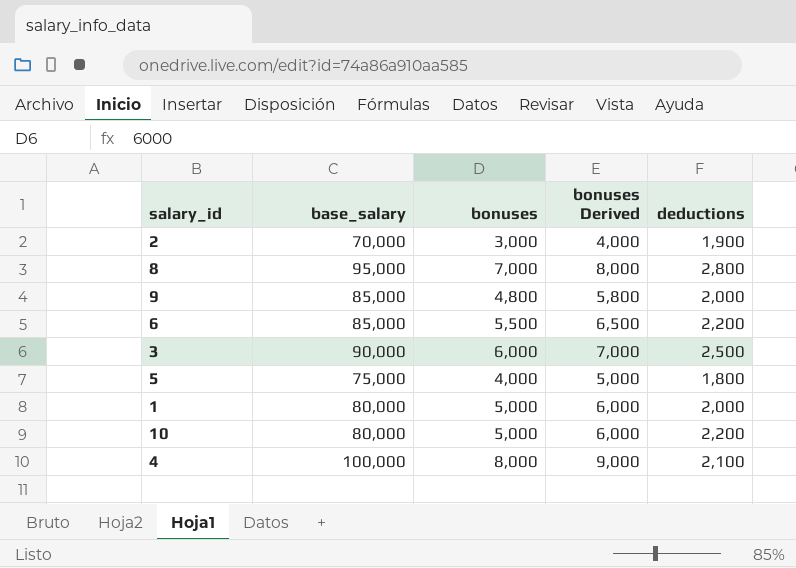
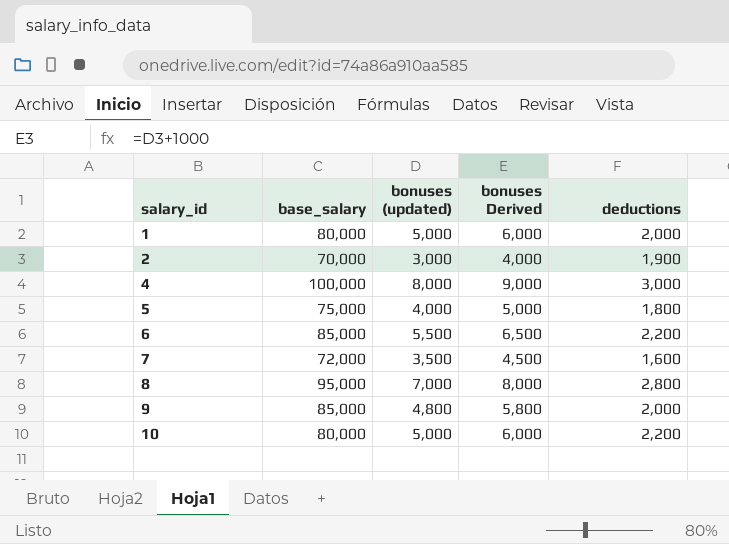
row order: none -> salary_id ascending
column name: bonuses -> bonuses (updated)
row 3: 90,000 | 6,000 | 7,000 | 2,500 -> none
4 | deductions: 2,100 -> 3,000
row 7: none -> 72,000 | 3,500 | 4,500 | 1,600

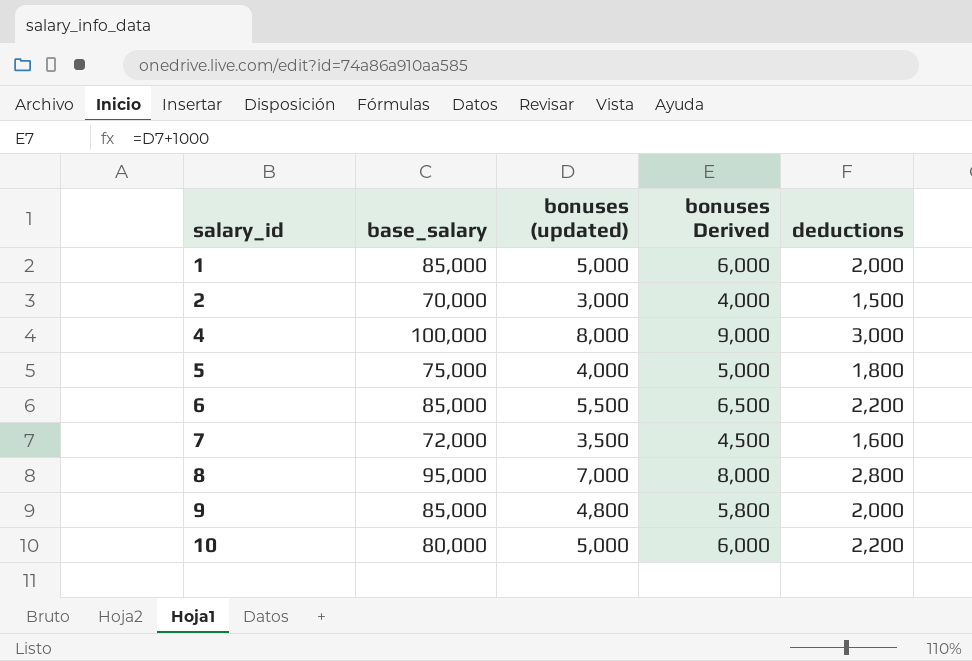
1 | base_salary: 80,000 -> 85,000
2 | deductions: 1,900 -> 1,500

